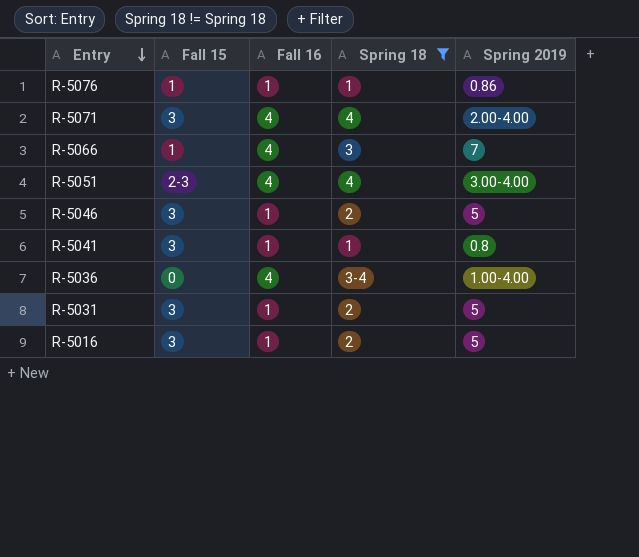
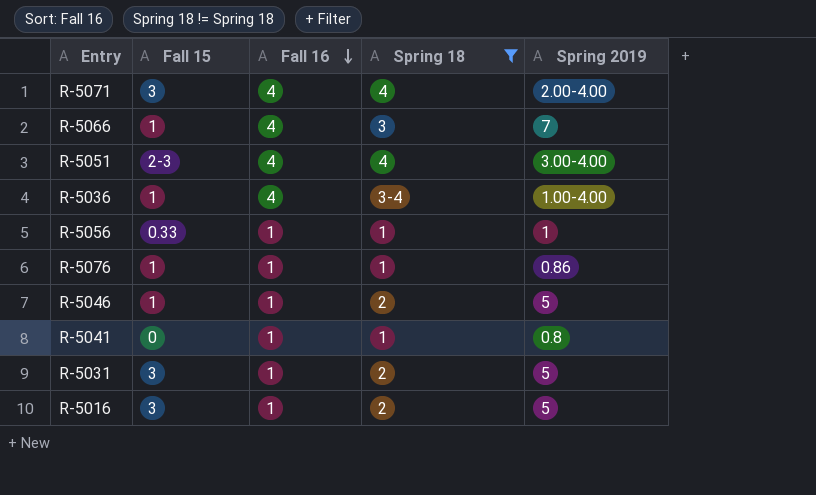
row order: Entry descending -> Fall 16 descending
R-5036 | Fall 15: 0 -> 1
row R-5056: none -> 0.33 | 1 | 1 | 1
R-5046 | Fall 15: 3 -> 1
R-5041 | Fall 15: 3 -> 0

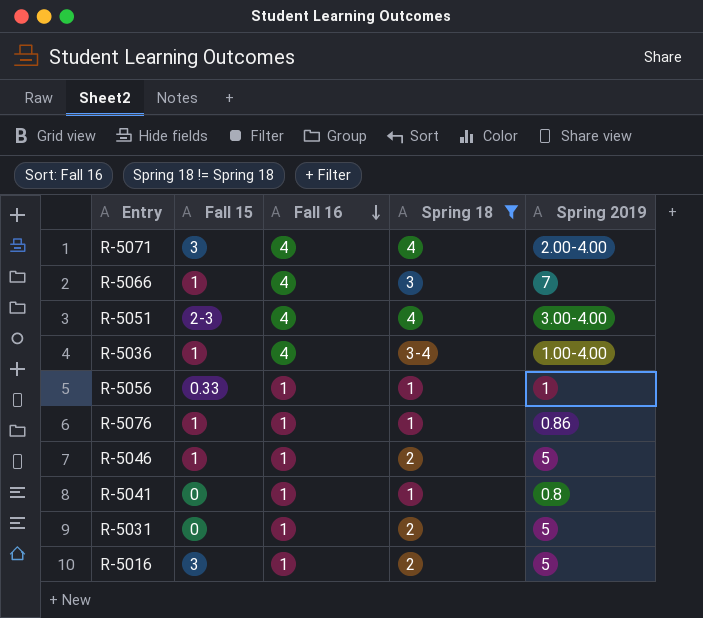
R-5031 | Fall 15: 3 -> 0

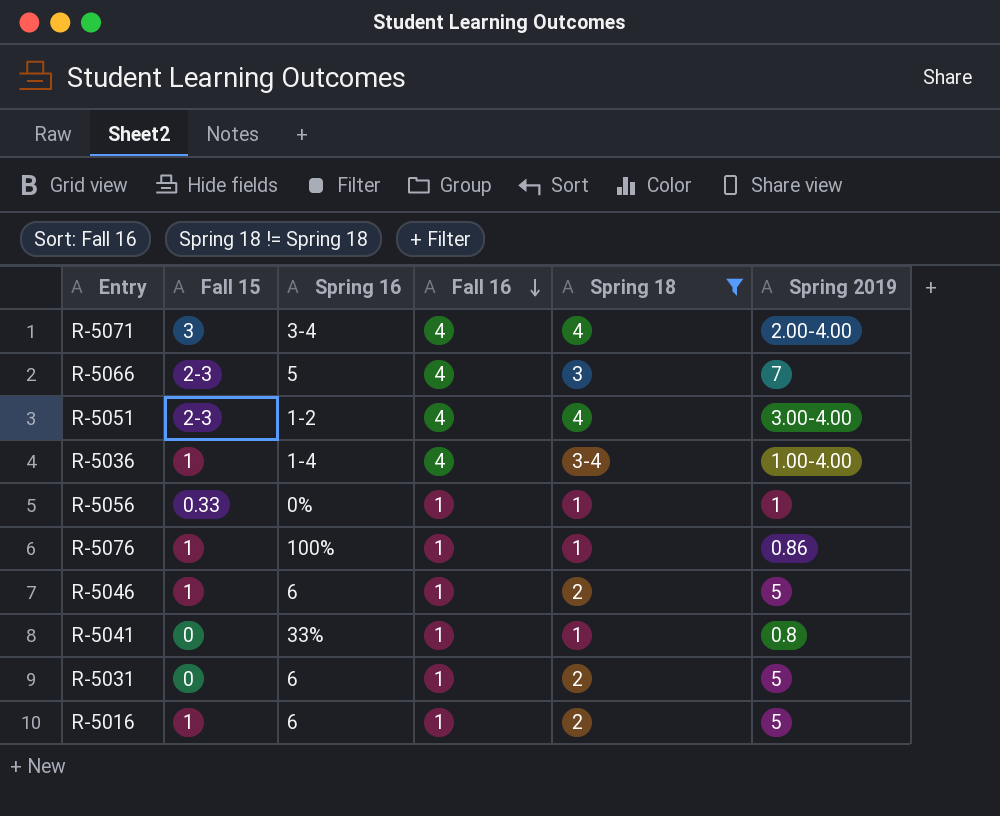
column Spring 16 | position: none -> 3
R-5066 | Fall 15: 1 -> 2-3
R-5016 | Fall 15: 3 -> 1

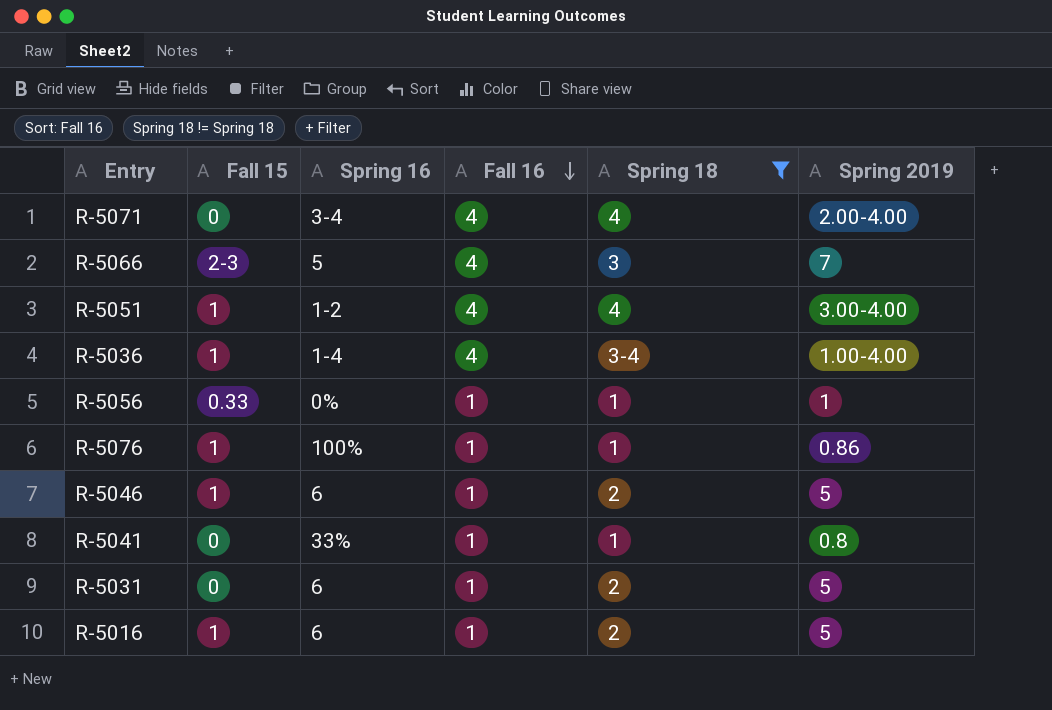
R-5071 | Fall 15: 3 -> 0
R-5051 | Fall 15: 2-3 -> 1

